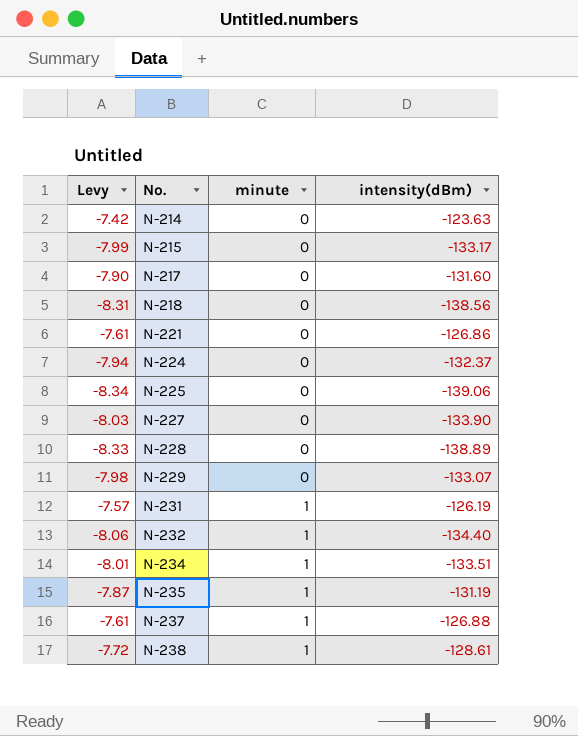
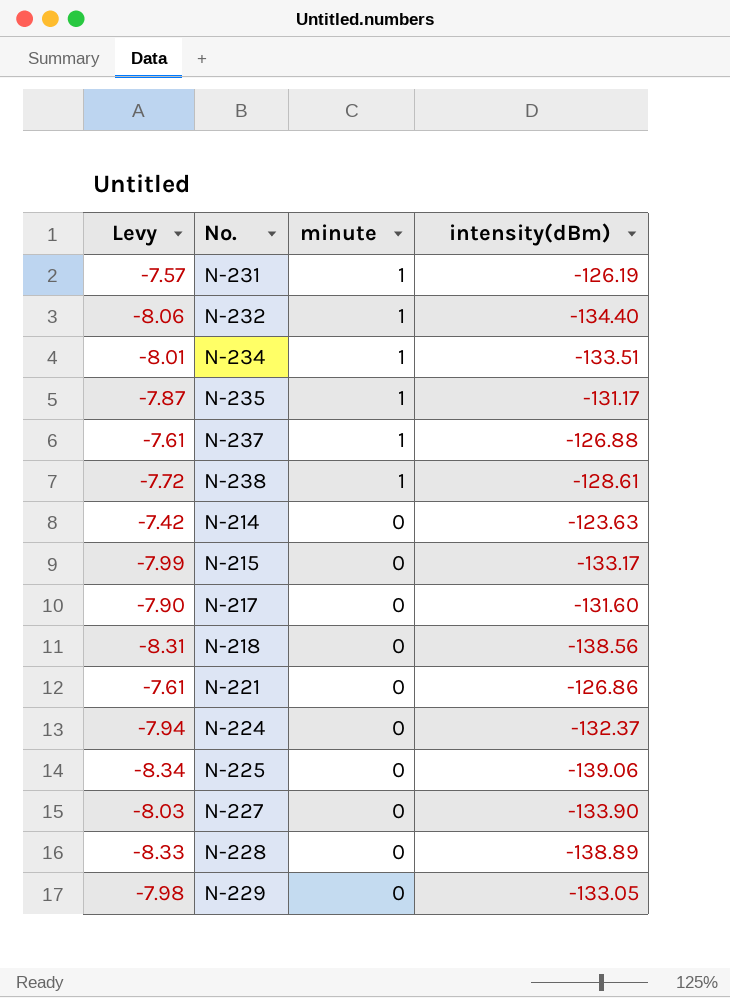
row order: No. ascending -> minute descending
N-235 | intensity(dBm): -131.19 -> -131.17
N-229 | intensity(dBm): -133.07 -> -133.05

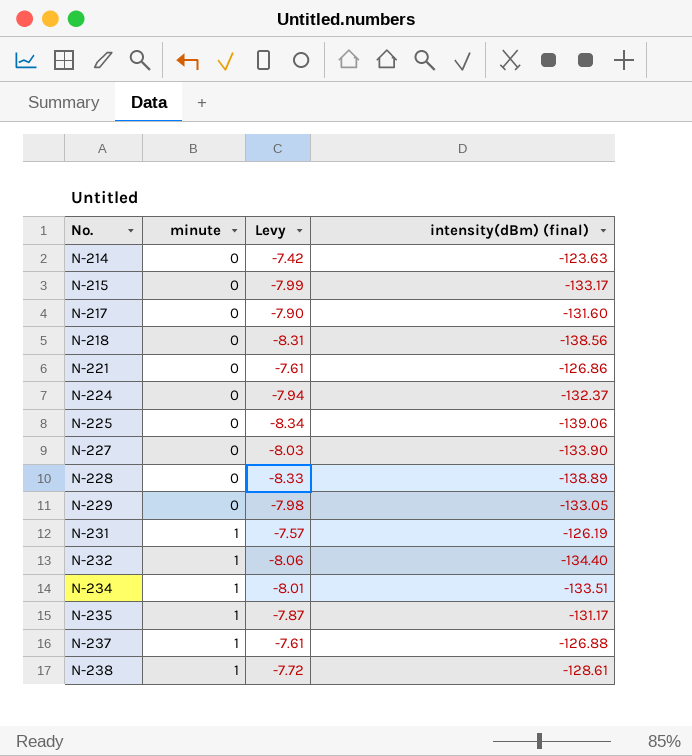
row order: minute descending -> No. ascending
column Levy | position: 1 -> 3
column name: intensity(dBm) -> intensity(dBm) (final)

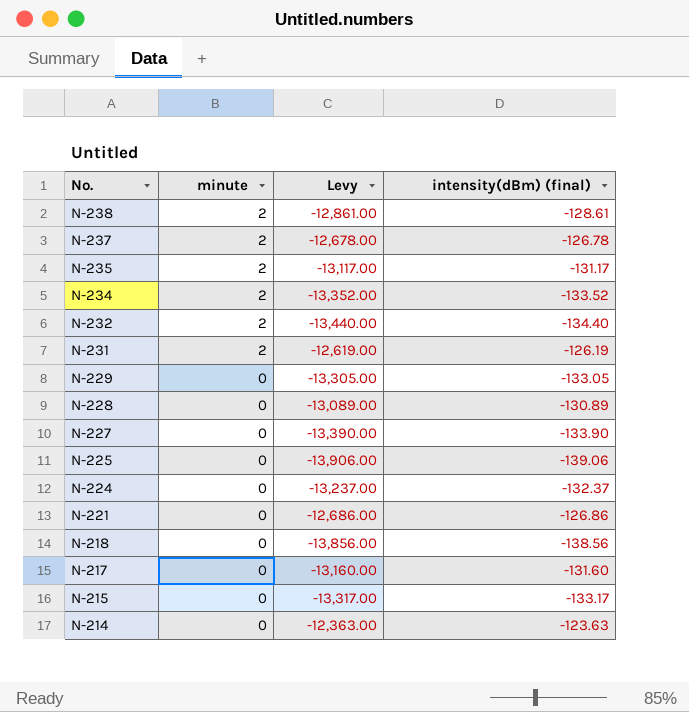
row order: No. ascending -> No. descending
column Levy | formula: [intensity(dBm) (final)] * 0.06 -> [intensity(dBm) (final)] * 100
N-238 | minute: 1 -> 2
N-237 | minute: 1 -> 2
N-237 | intensity(dBm) (final): -126.88 -> -126.78
N-235 | minute: 1 -> 2
N-234 | minute: 1 -> 2
N-234 | intensity(dBm) (final): -133.51 -> -133.52
N-232 | minute: 1 -> 2
N-231 | minute: 1 -> 2
N-228 | intensity(dBm) (final): -138.89 -> -130.89

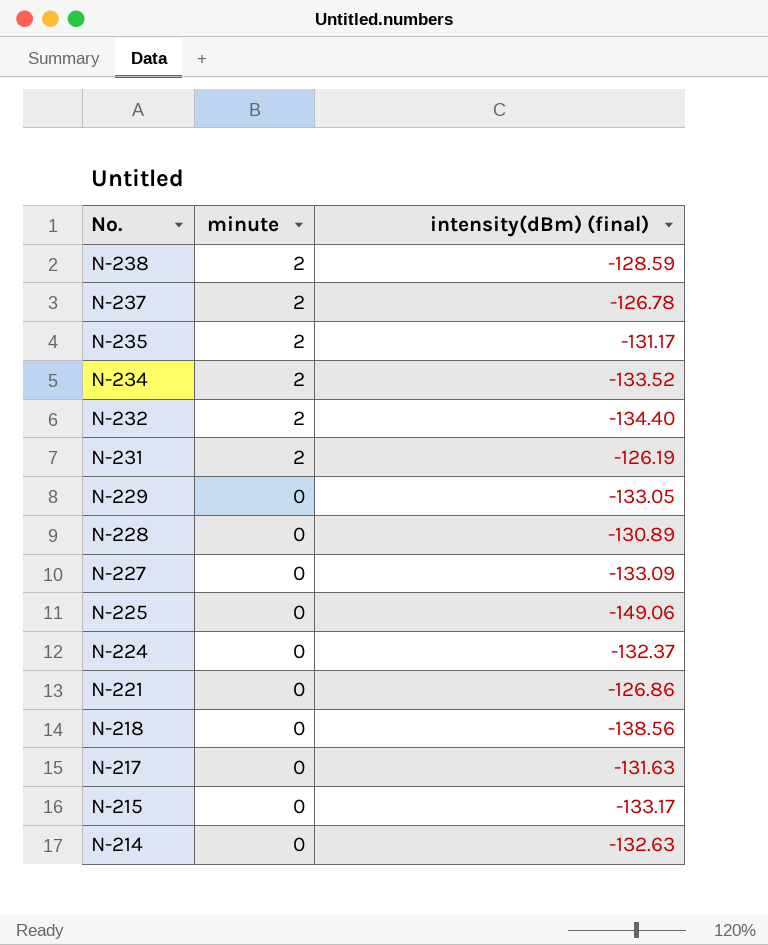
column Levy | formula: [intensity(dBm) (final)] * 100 -> none
N-238 | intensity(dBm) (final): -128.61 -> -128.59
N-227 | intensity(dBm) (final): -133.90 -> -133.09
N-225 | intensity(dBm) (final): -139.06 -> -149.06
N-217 | intensity(dBm) (final): -131.60 -> -131.63
N-214 | intensity(dBm) (final): -123.63 -> -132.63

